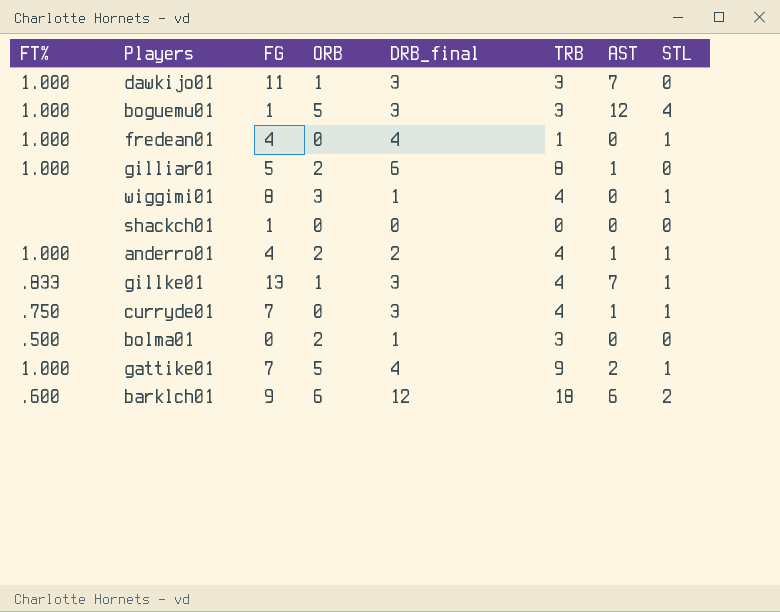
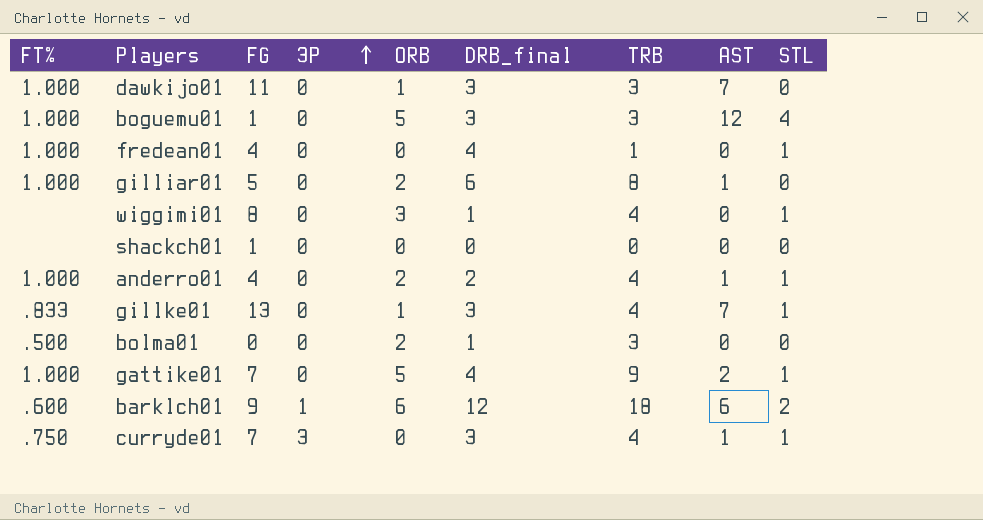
row order: none -> 3P ascending
column 3P | position: none -> 4

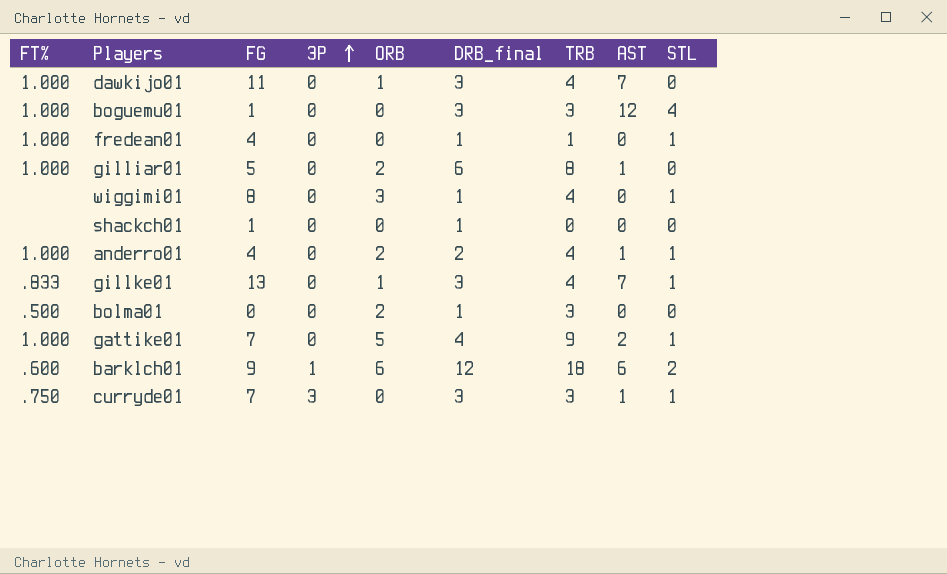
dawkijo01 | TRB: 3 -> 4
boguemu01 | ORB: 5 -> 0
fredean01 | DRB_final: 4 -> 1
shackch01 | DRB_final: 0 -> 1
curryde01 | TRB: 4 -> 3

